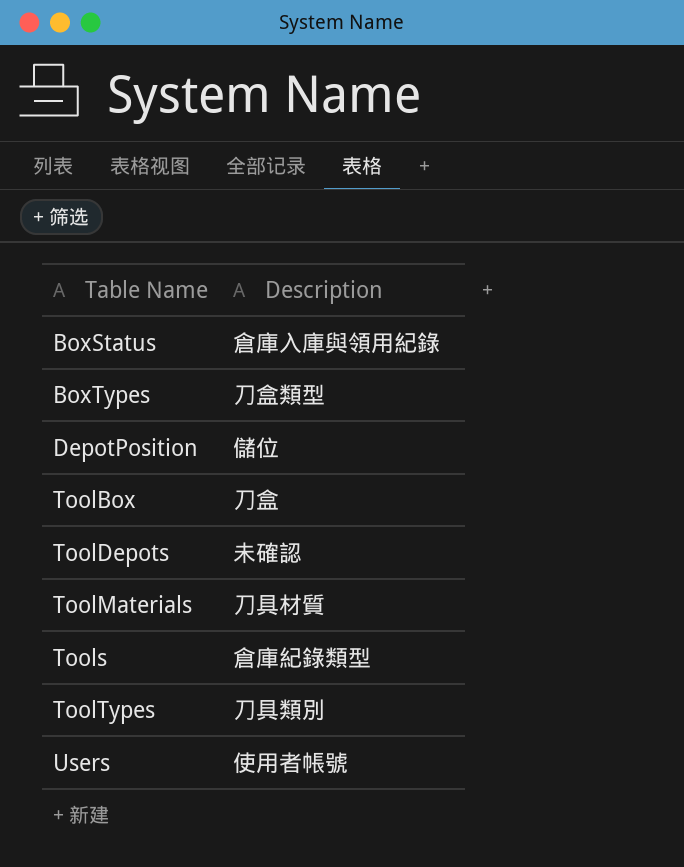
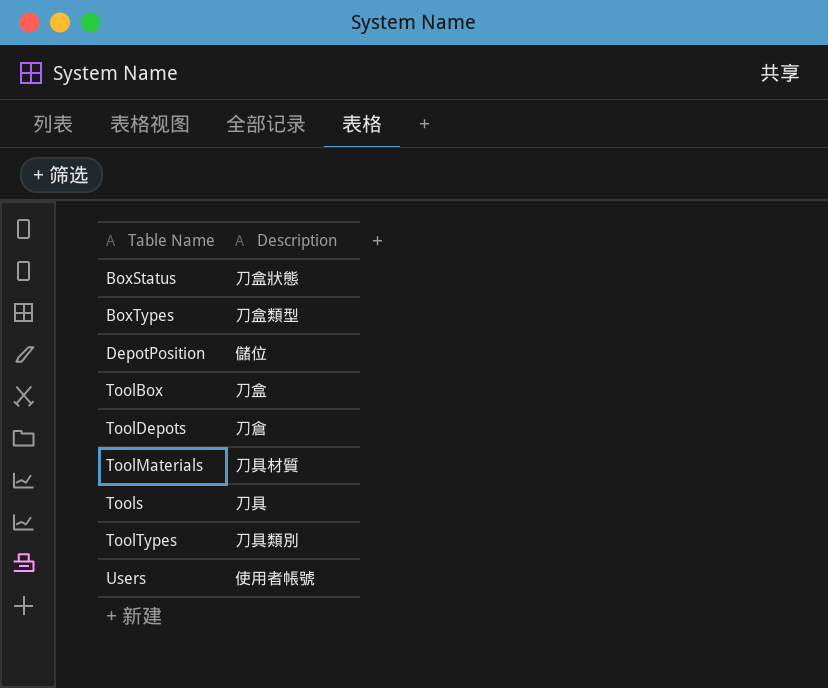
BoxStatus | Description: 倉庫入庫與領用紀錄 -> 刀盒狀態
ToolDepots | Description: 未確認 -> 刀倉
Tools | Description: 倉庫紀錄類型 -> 刀具

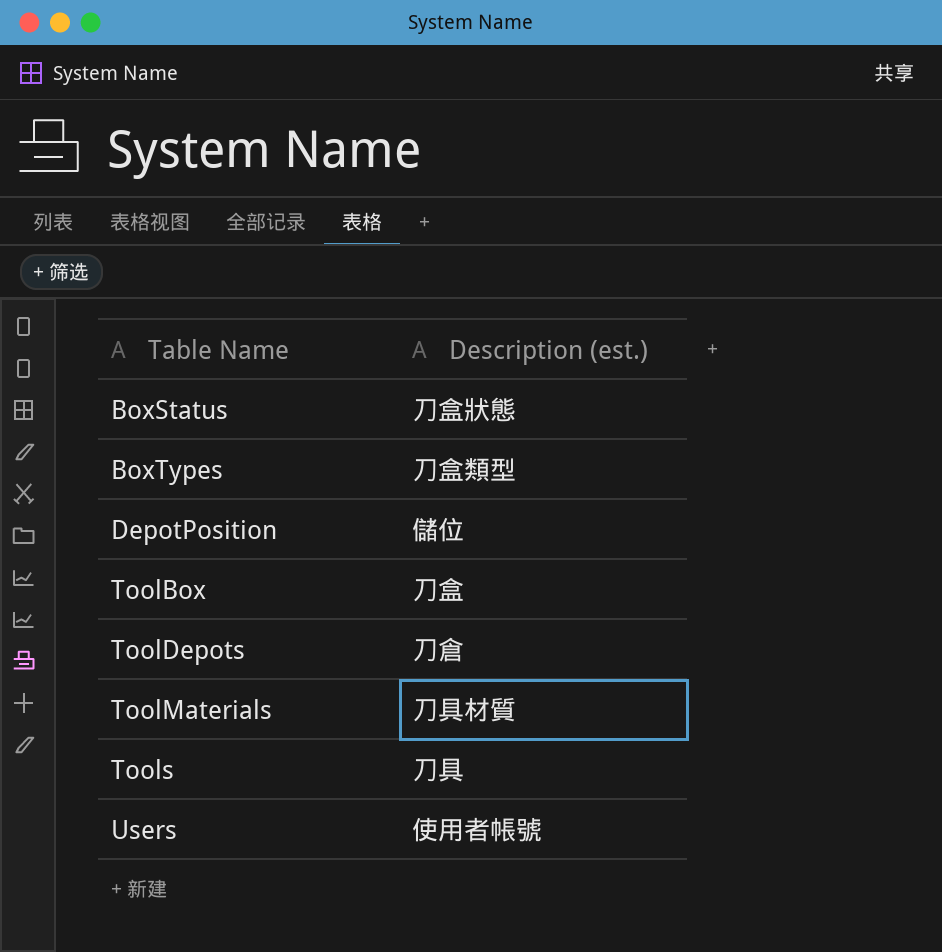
column name: Description -> Description (est.)
row ToolTypes: 刀具類別 -> none

